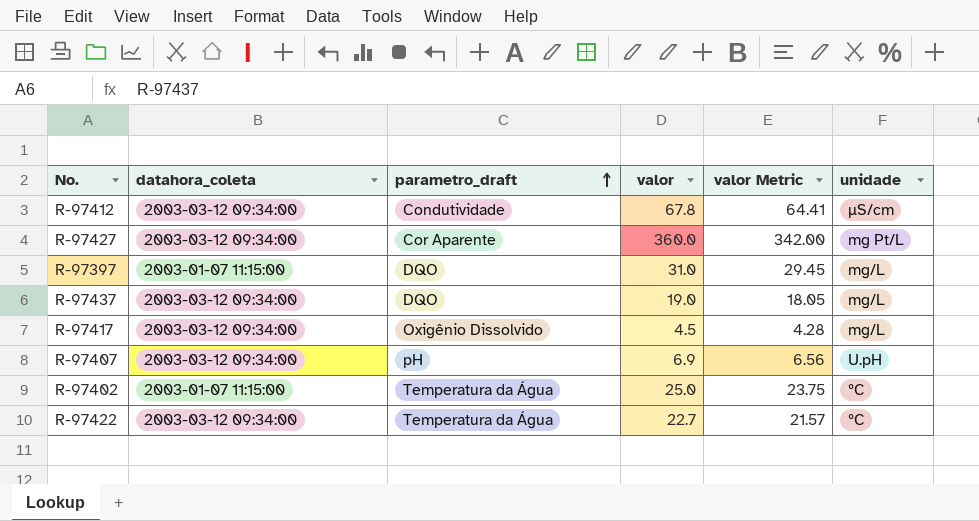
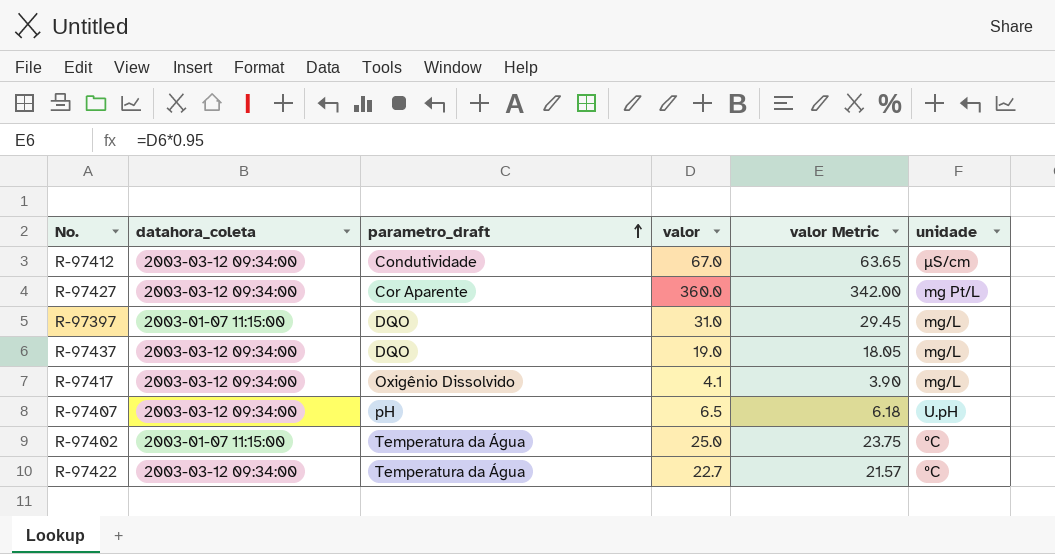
R-97412 | valor: 67.8 -> 67.0
R-97412 | valor Metric: 64.41 -> 63.65
R-97417 | valor: 4.5 -> 4.1
R-97417 | valor Metric: 4.28 -> 3.90
R-97407 | valor: 6.9 -> 6.5
R-97407 | valor Metric: 6.56 -> 6.18

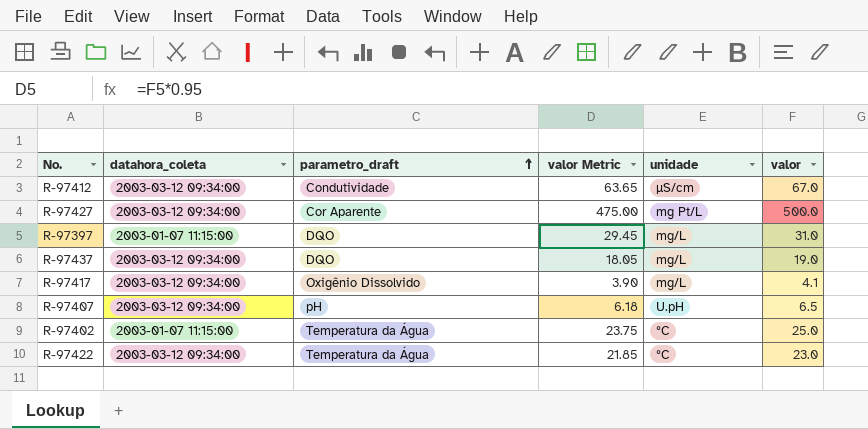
column valor | position: 4 -> 6
R-97427 | valor Metric: 342.00 -> 475.00
R-97427 | valor: 360.0 -> 500.0
R-97422 | valor Metric: 21.57 -> 21.85
R-97422 | valor: 22.7 -> 23.0

